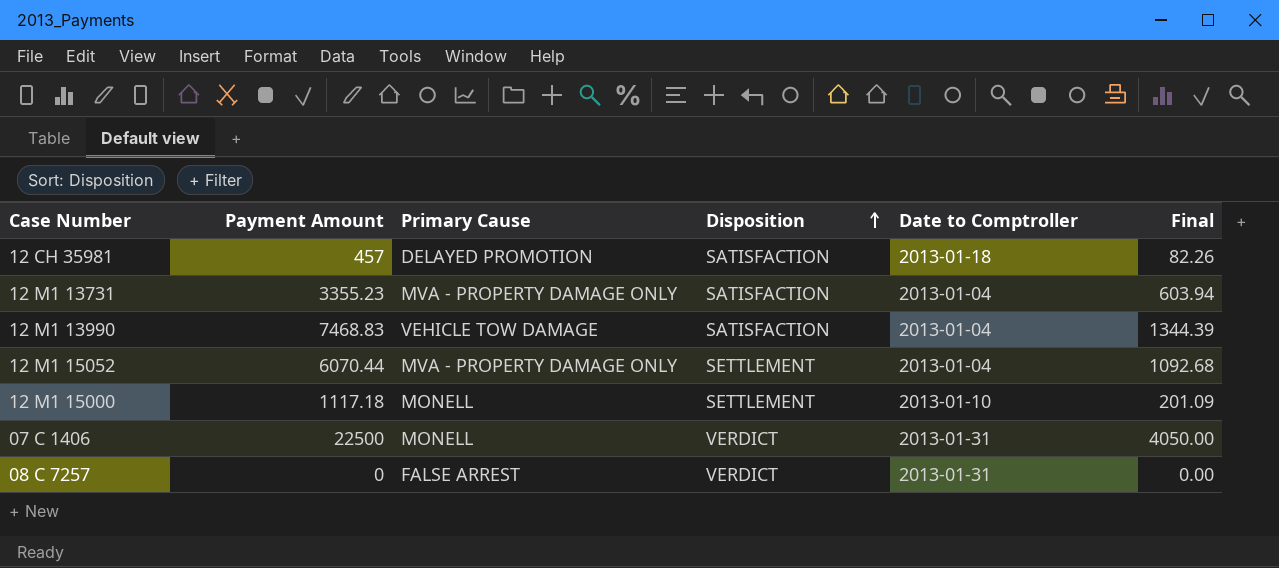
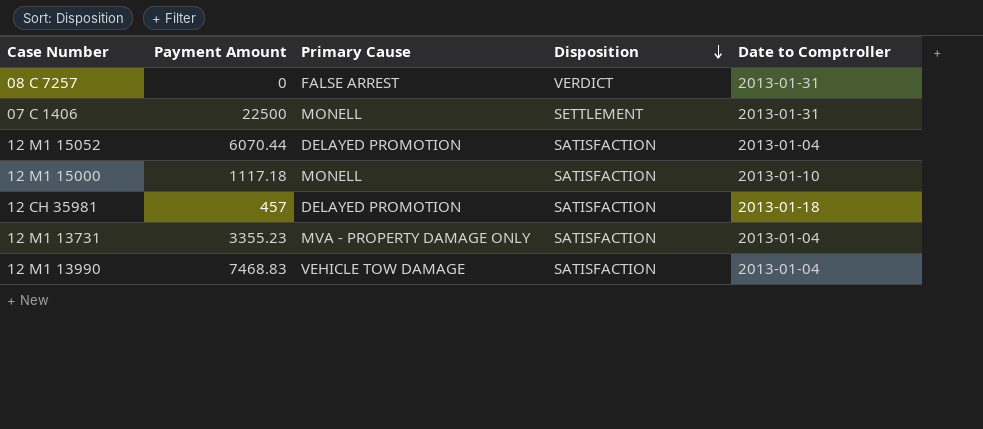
row order: Disposition ascending -> Disposition descending
column Final | formula: [Payment Amount] * 0.18 -> none
07 C 1406 | Disposition: VERDICT -> SETTLEMENT
12 M1 15052 | Primary Cause: MVA - PROPERTY DAMAGE ONLY -> DELAYED PROMOTION
12 M1 15052 | Disposition: SETTLEMENT -> SATISFACTION
12 M1 15000 | Disposition: SETTLEMENT -> SATISFACTION

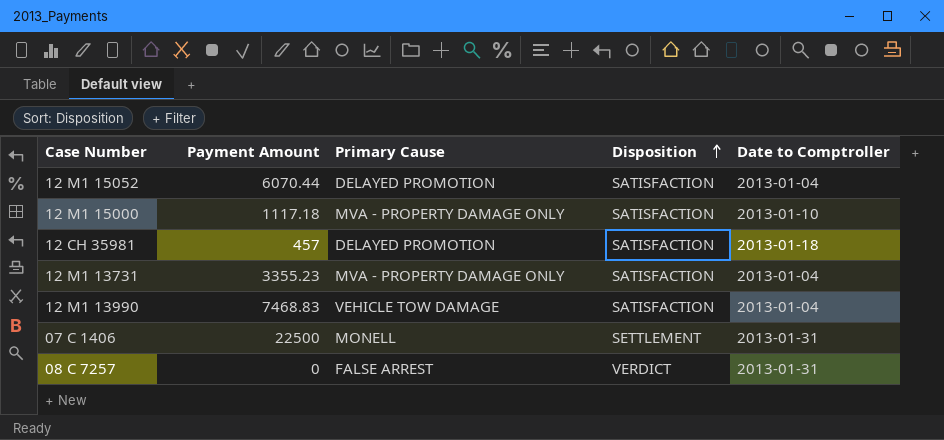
row order: Disposition descending -> Disposition ascending
12 M1 15000 | Primary Cause: MONELL -> MVA - PROPERTY DAMAGE ONLY

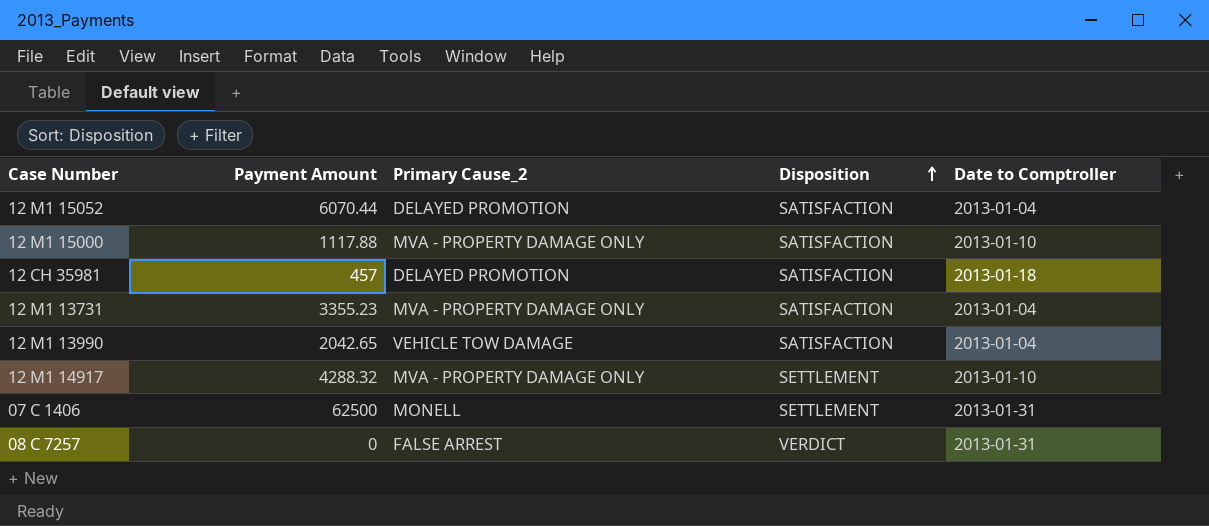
column name: Primary Cause -> Primary Cause_2
12 M1 15000 | Payment Amount: 1117.18 -> 1117.88
12 M1 13990 | Payment Amount: 7468.83 -> 2042.65
row 12 M1 14917: none -> 4288.32 | MVA - PROPERTY DAMAGE ONLY | SETTLEMENT | 2013-01-10
07 C 1406 | Payment Amount: 22500 -> 62500

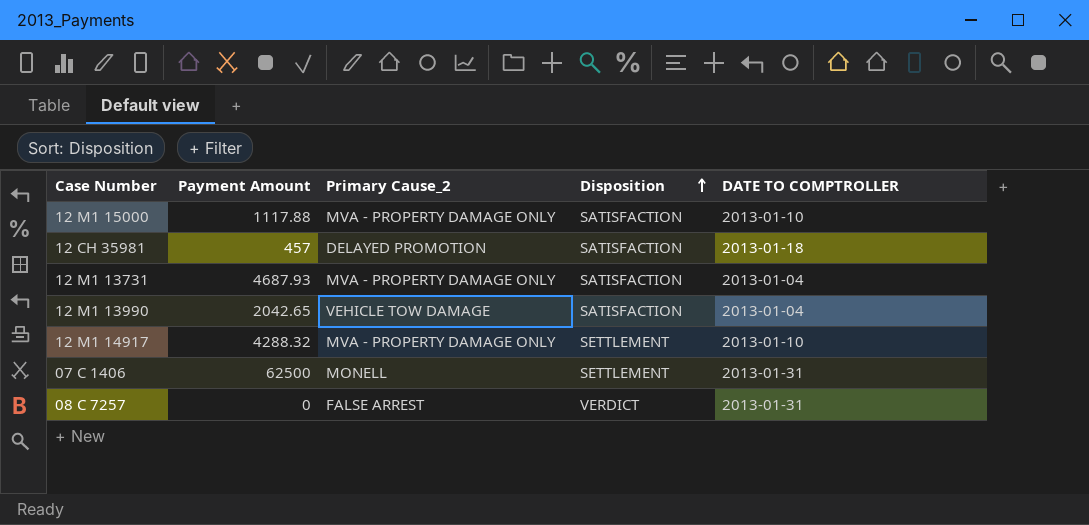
column name: Date to Comptroller -> DATE TO COMPTROLLER
row 12 M1 15052: 6070.44 | DELAYED PROMOTION | SATISFACTION | 2013-01-04 -> none
12 M1 13731 | Payment Amount: 3355.23 -> 4687.93

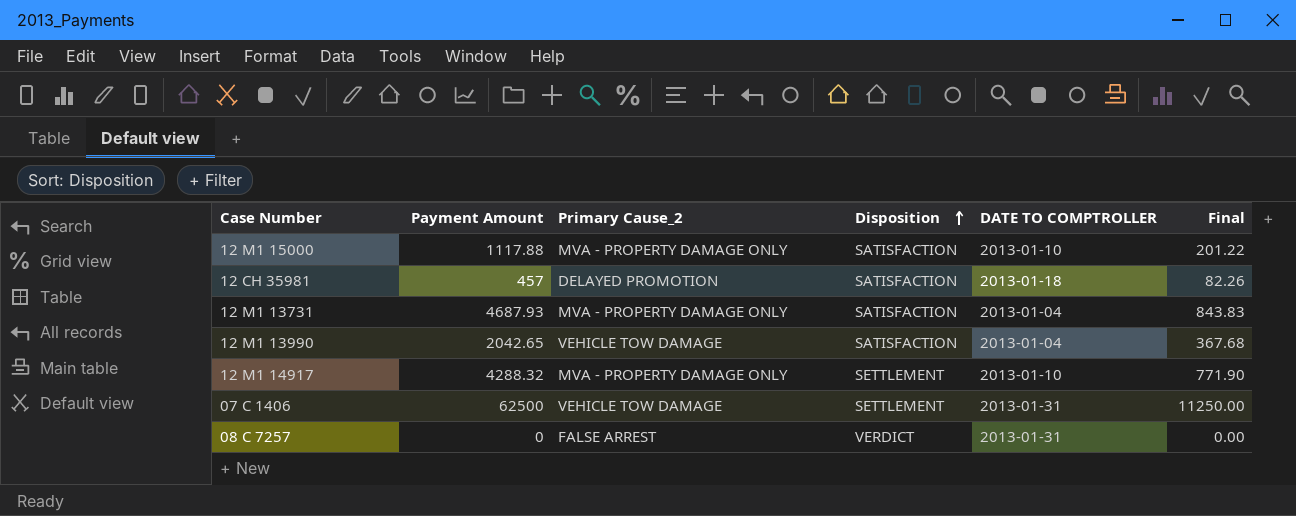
column Final | formula: none -> [Payment Amount] * 0.18
07 C 1406 | Primary Cause_2: MONELL -> VEHICLE TOW DAMAGE

